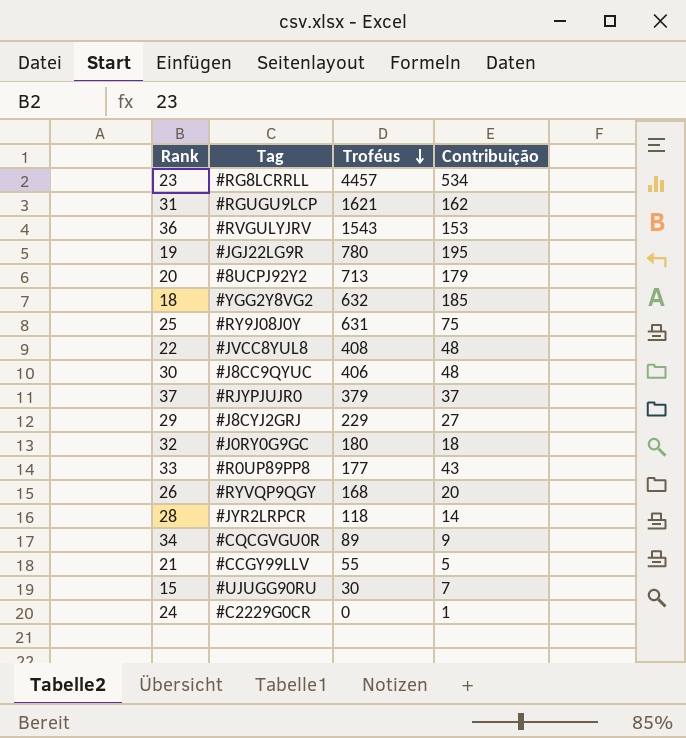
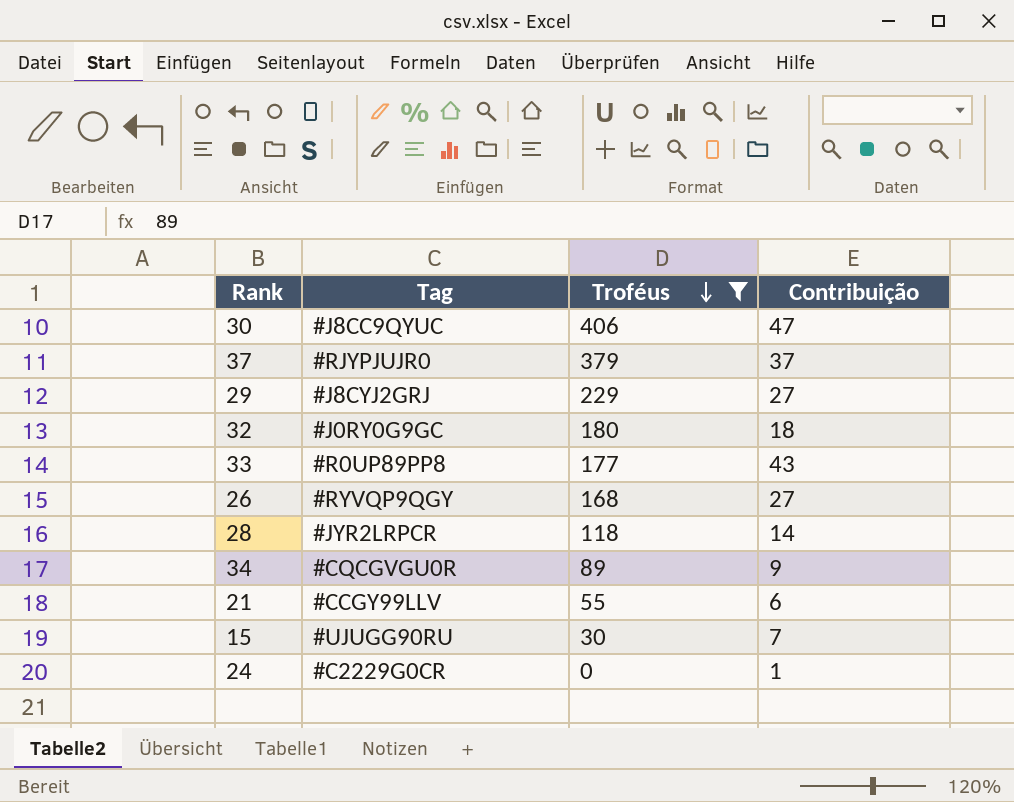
filter: none -> Troféus <= 406
30 | Contribuição: 48 -> 47
26 | Contribuição: 20 -> 27
21 | Contribuição: 5 -> 6

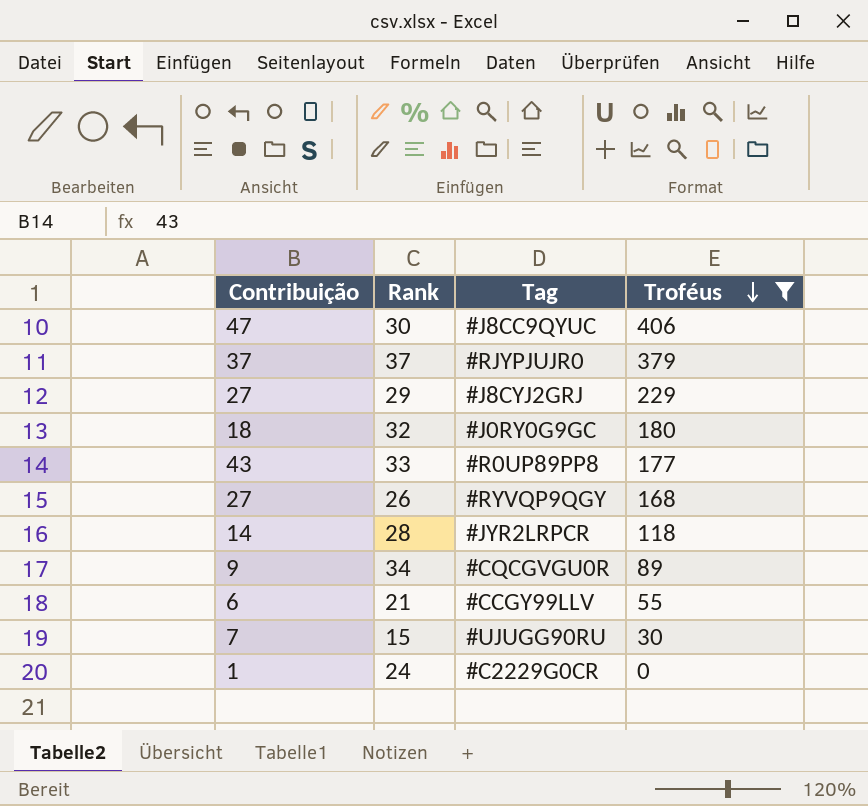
column Contribuição | position: 4 -> 1

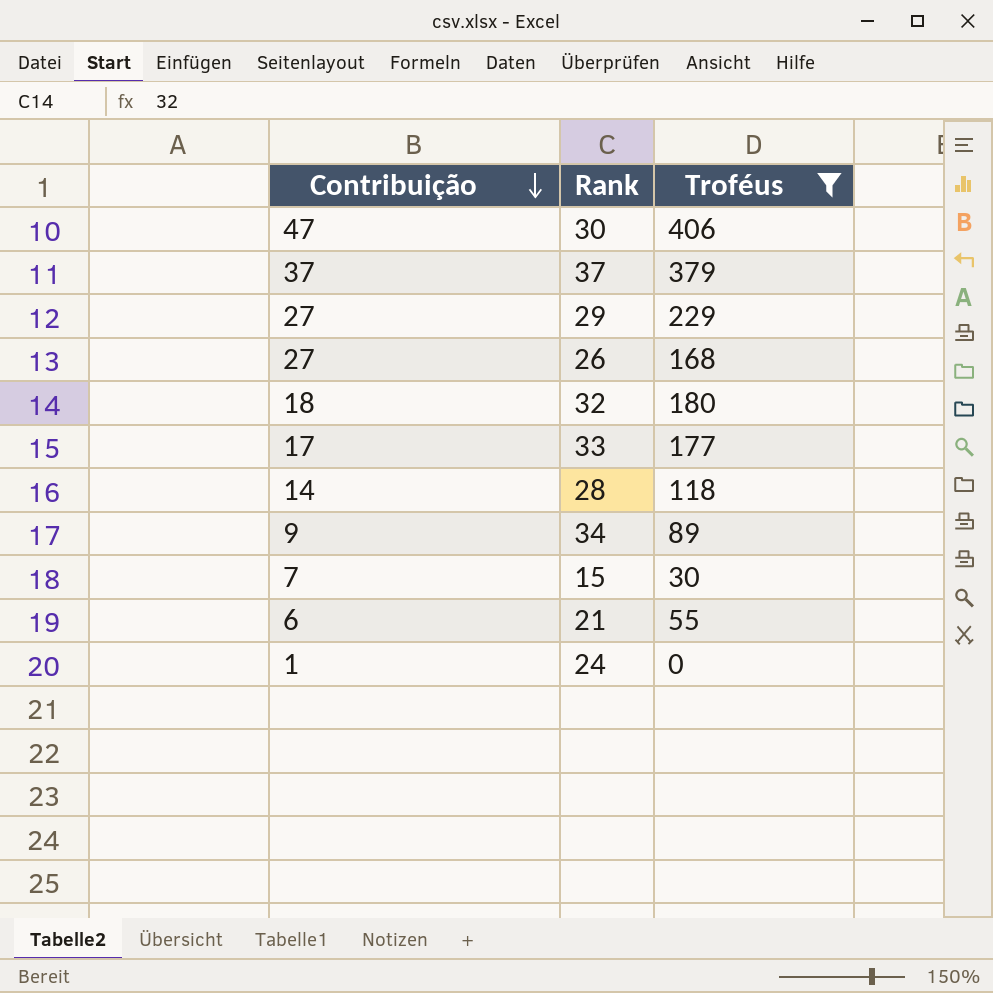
row order: Troféus descending -> Contribuição descending
column Tag | position: 3 -> none
33 | Contribuição: 43 -> 17

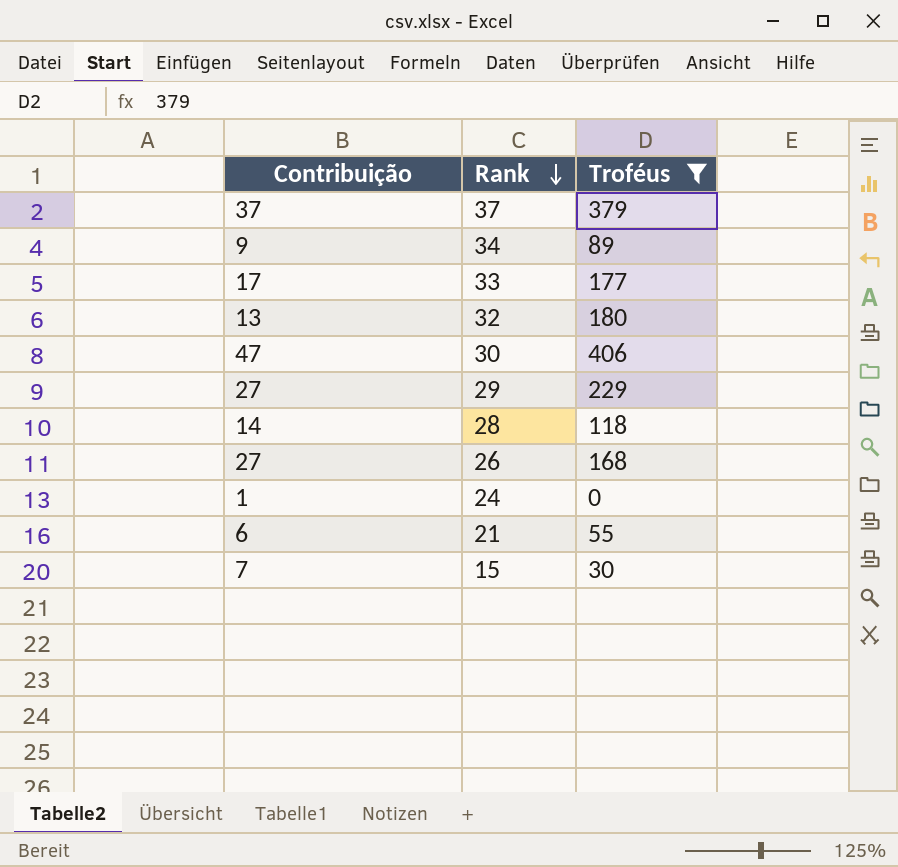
row order: Contribuição descending -> Rank descending
32 | Contribuição: 18 -> 13

